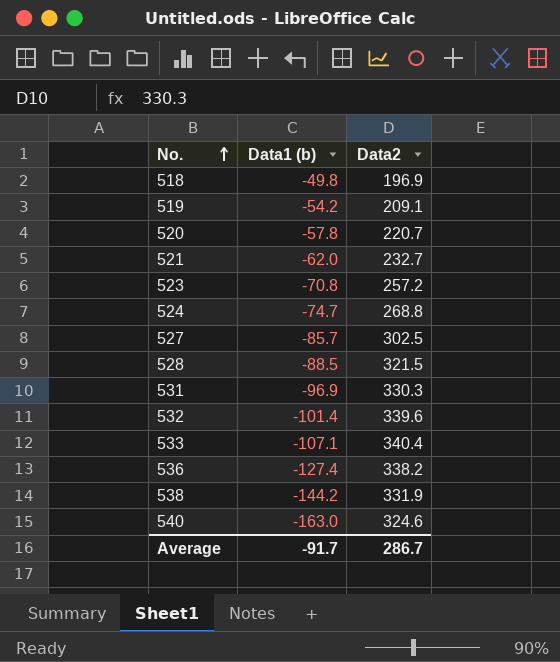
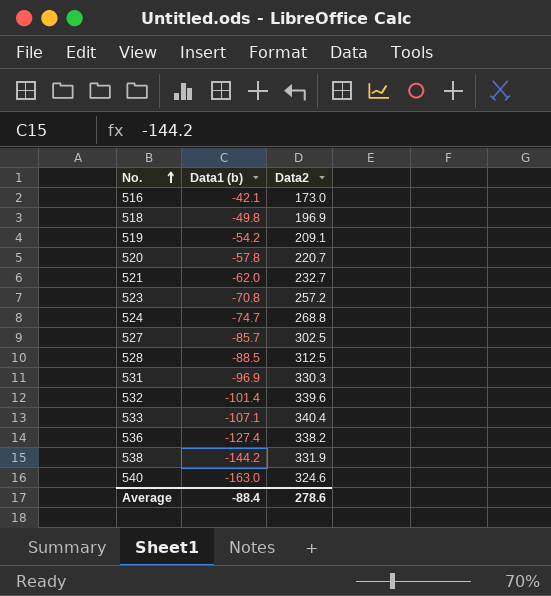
row 516: none -> -42.1 | 173.0
528 | Data2: 321.5 -> 312.5
Average | Data1 (b): -91.7 -> -88.4
Average | Data2: 286.7 -> 278.6

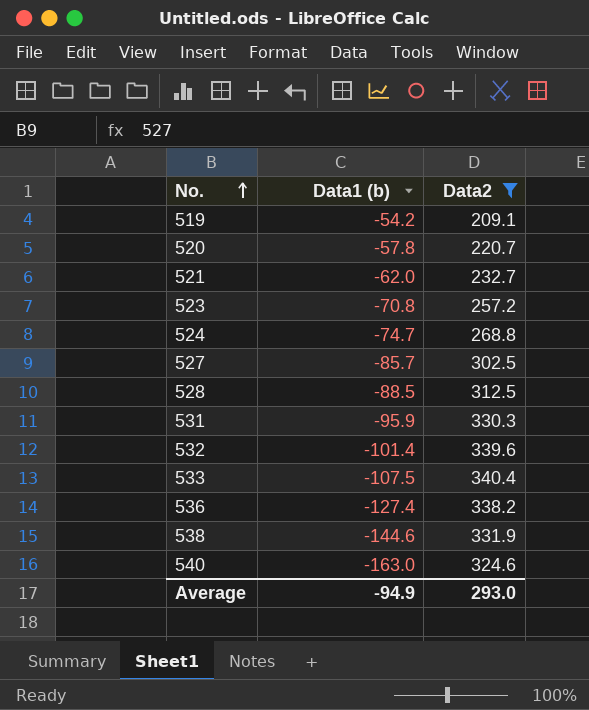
filter: none -> Data2 >= 209.1
531 | Data1 (b): -96.9 -> -95.9
533 | Data1 (b): -107.1 -> -107.5
538 | Data1 (b): -144.2 -> -144.6
Average | Data1 (b): -88.4 -> -94.9
Average | Data2: 278.6 -> 293.0

